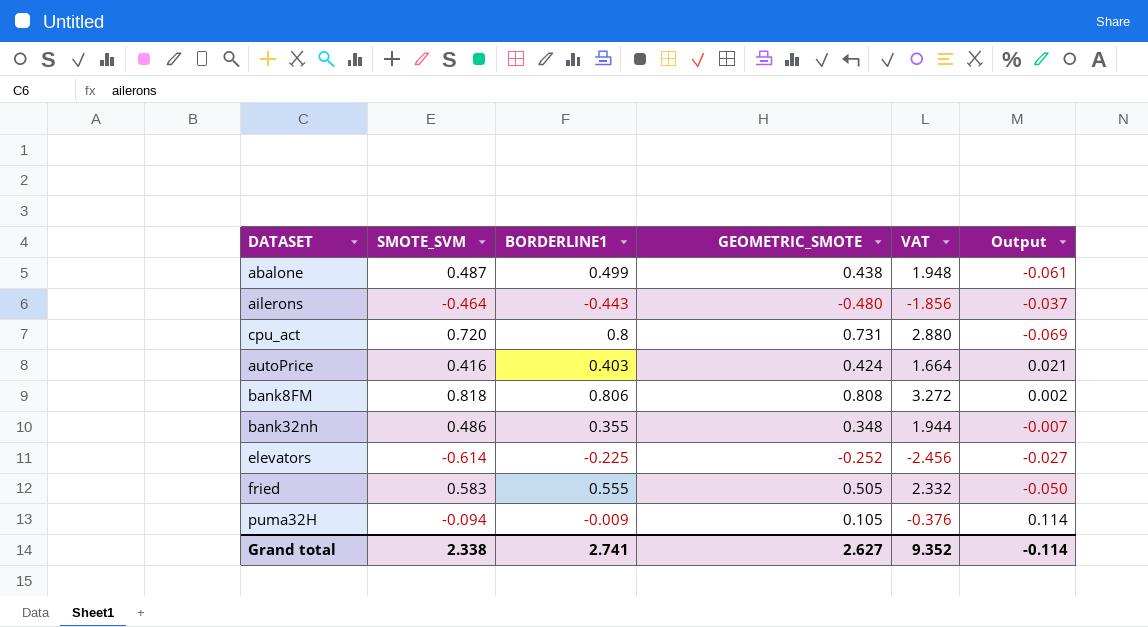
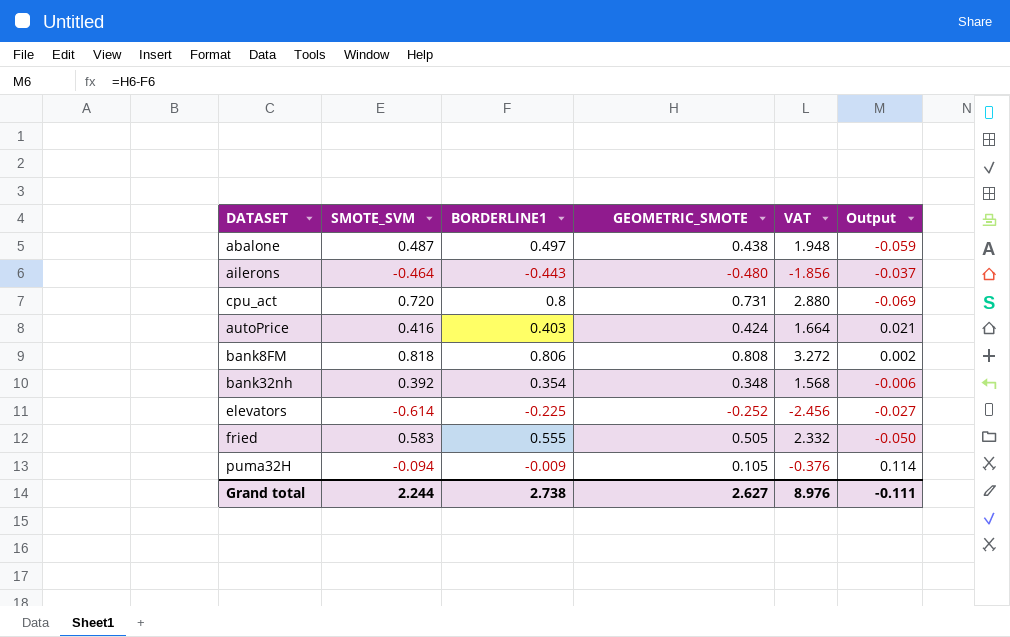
abalone | BORDERLINE1: 0.499 -> 0.497
abalone | Output: -0.061 -> -0.059
bank32nh | SMOTE_SVM: 0.486 -> 0.392
bank32nh | BORDERLINE1: 0.355 -> 0.354
bank32nh | VAT: 1.944 -> 1.568
bank32nh | Output: -0.007 -> -0.006
Grand total | SMOTE_SVM: 2.338 -> 2.244
Grand total | BORDERLINE1: 2.741 -> 2.738
Grand total | VAT: 9.352 -> 8.976
Grand total | Output: -0.114 -> -0.111

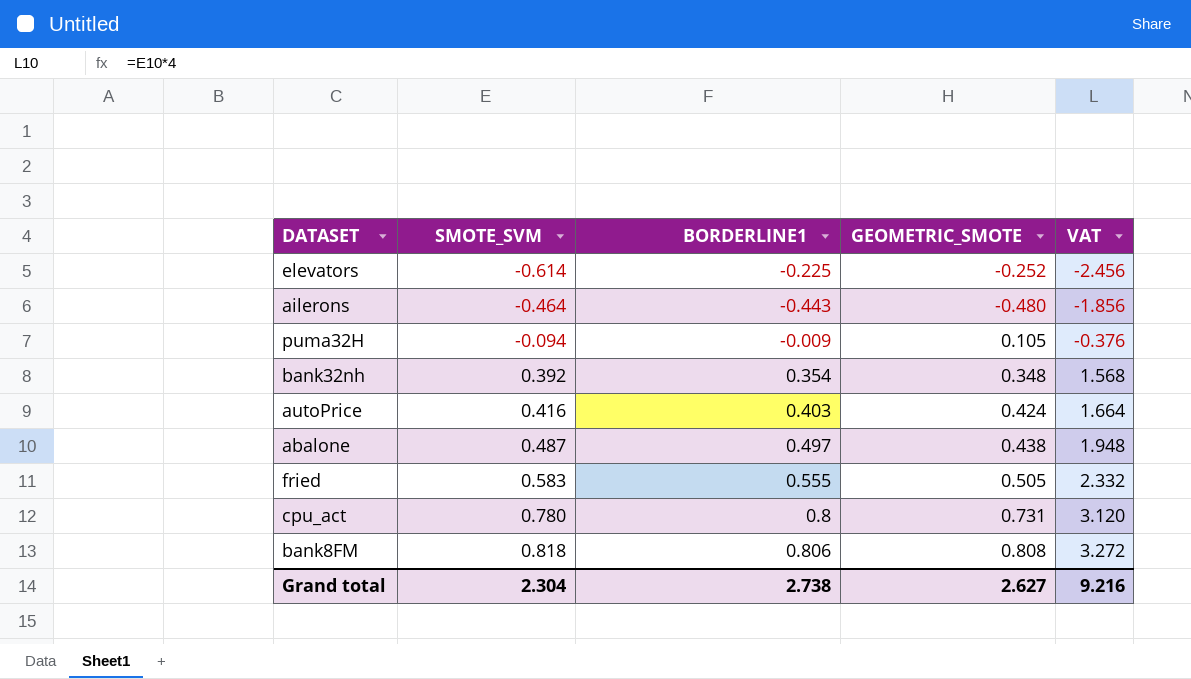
row order: none -> SMOTE_SVM ascending
column Output | formula: [GEOMETRIC_SMOTE] - [BORDERLINE1] -> none
cpu_act | SMOTE_SVM: 0.720 -> 0.780
cpu_act | VAT: 2.880 -> 3.120
Grand total | SMOTE_SVM: 2.244 -> 2.304
Grand total | VAT: 8.976 -> 9.216

